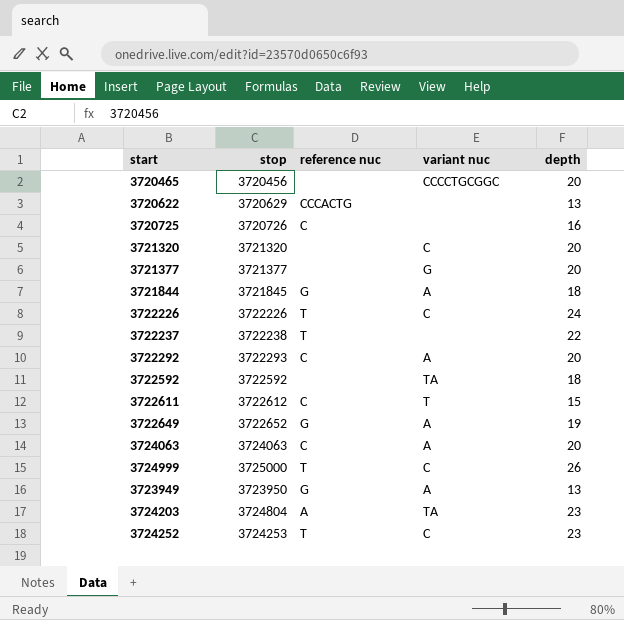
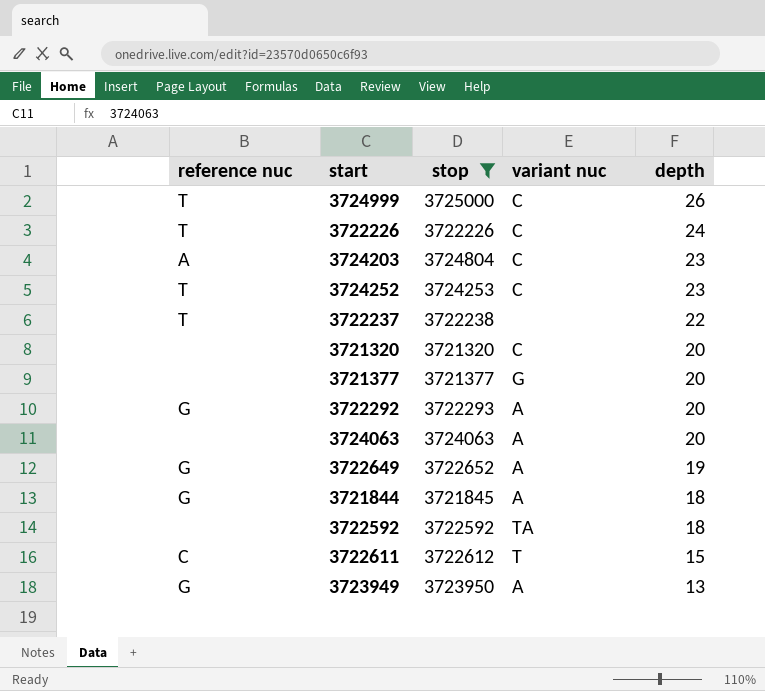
filter: none -> stop >= 3721320
row order: none -> depth descending
column reference nuc | position: 3 -> 1
3724203 | variant nuc: TA -> C
3722292 | reference nuc: C -> G
3724063 | reference nuc: C -> none

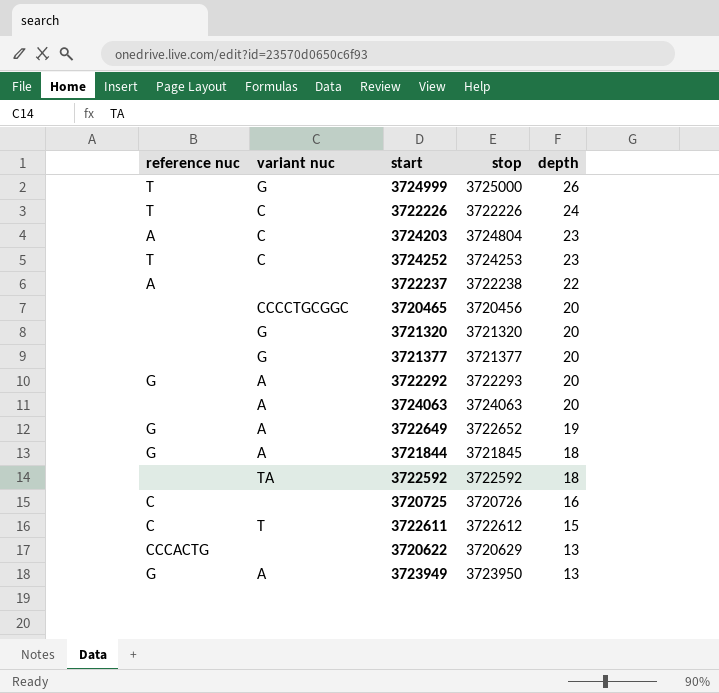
filter: stop >= 3721320 -> none
column variant nuc | position: 4 -> 2
3724999 | variant nuc: C -> G
3722237 | reference nuc: T -> A
3721320 | variant nuc: C -> G

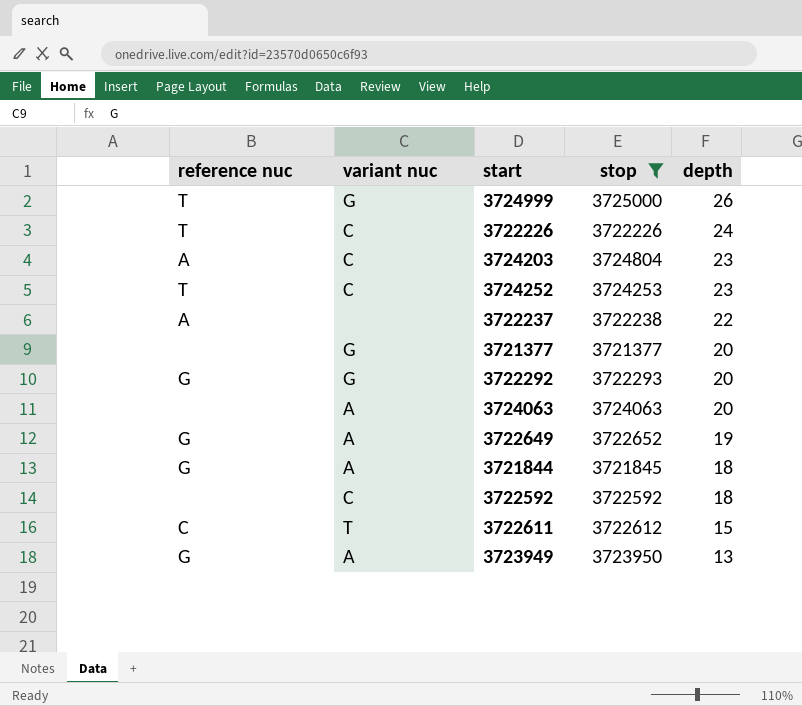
filter: none -> stop >= 3721377
3722292 | variant nuc: A -> G
3722592 | variant nuc: TA -> C

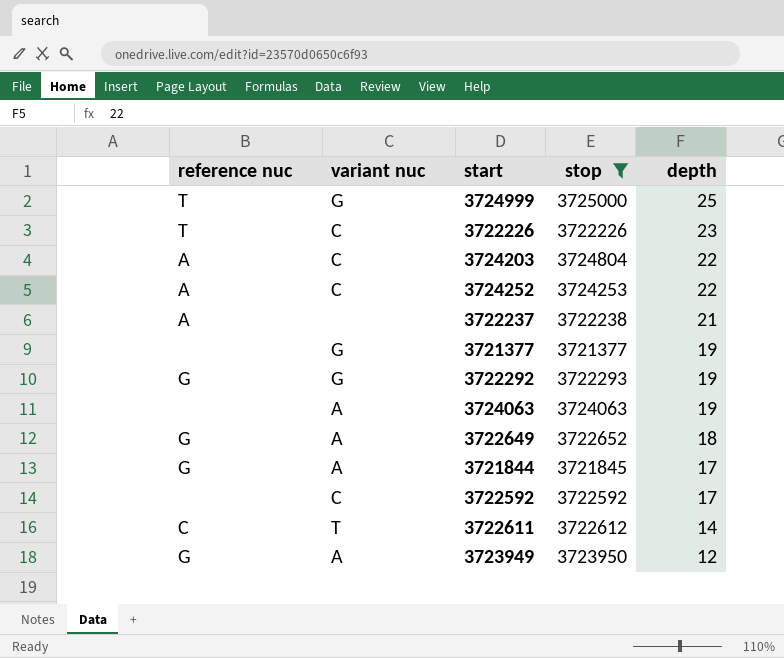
3724999 | depth: 26 -> 25
3722226 | depth: 24 -> 23
3724203 | depth: 23 -> 22
3724252 | reference nuc: T -> A
3724252 | depth: 23 -> 22
3722237 | depth: 22 -> 21
3721377 | depth: 20 -> 19
3722292 | depth: 20 -> 19
3724063 | depth: 20 -> 19
3722649 | depth: 19 -> 18
3721844 | depth: 18 -> 17
3722592 | depth: 18 -> 17
3722611 | depth: 15 -> 14
3723949 | depth: 13 -> 12

